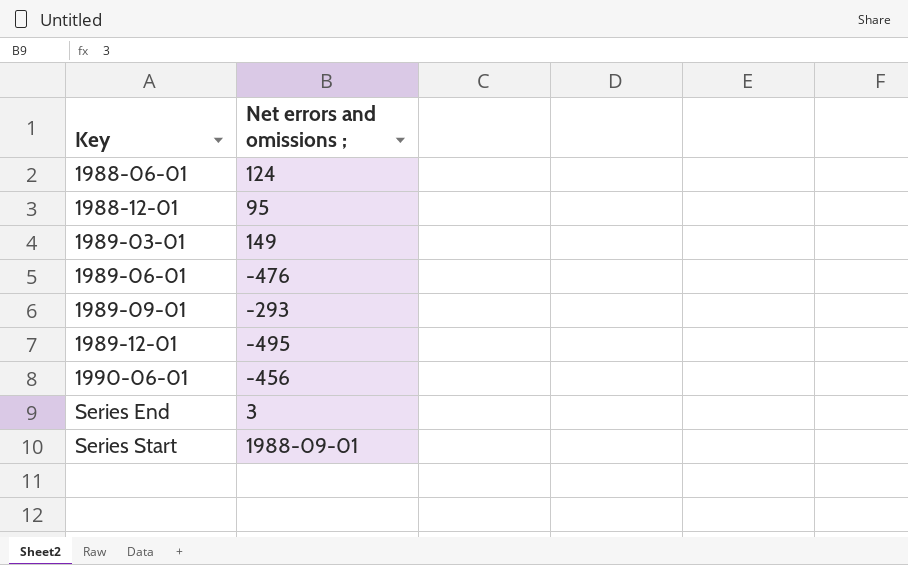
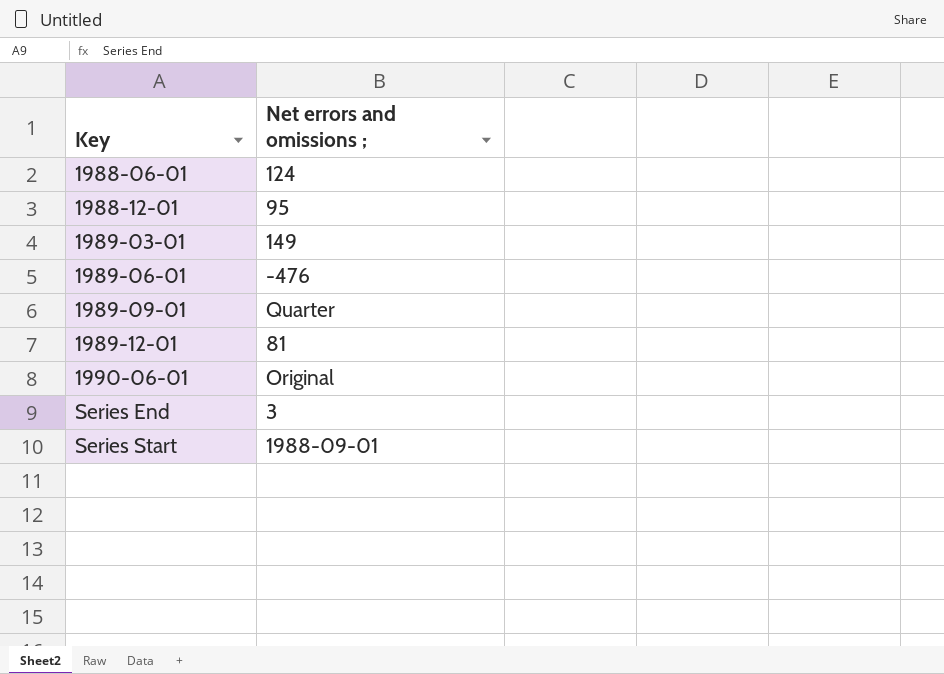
1989-09-01 | Net errors and omissions ;: -293 -> Quarter
1989-12-01 | Net errors and omissions ;: -495 -> 81
1990-06-01 | Net errors and omissions ;: -456 -> Original

